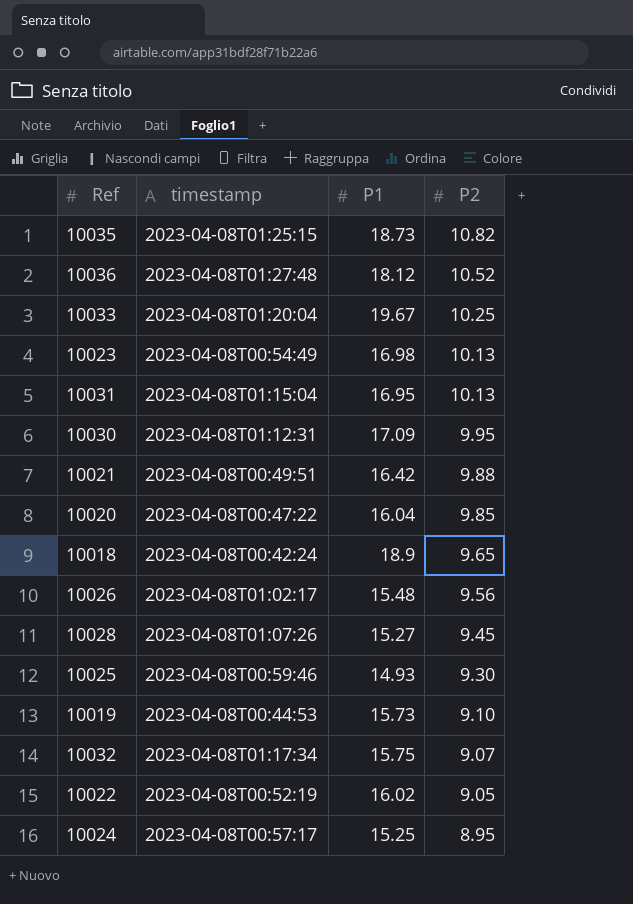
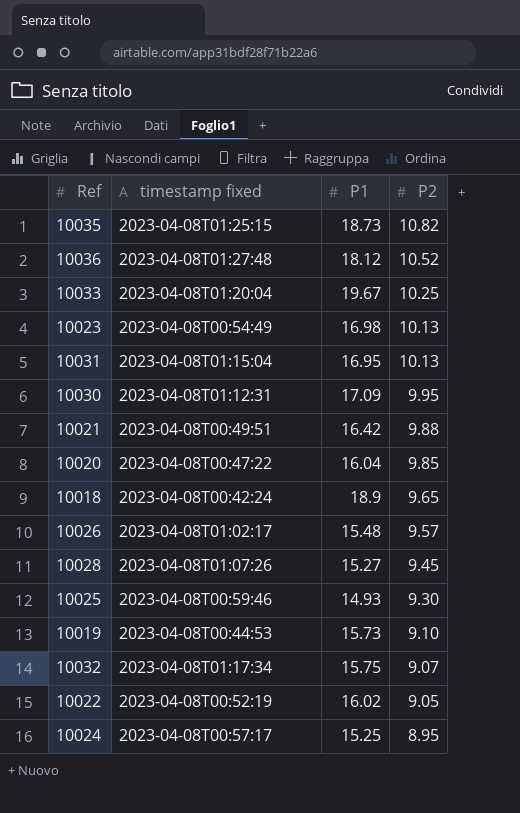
column name: timestamp -> timestamp fixed
10026 | P2: 9.56 -> 9.57

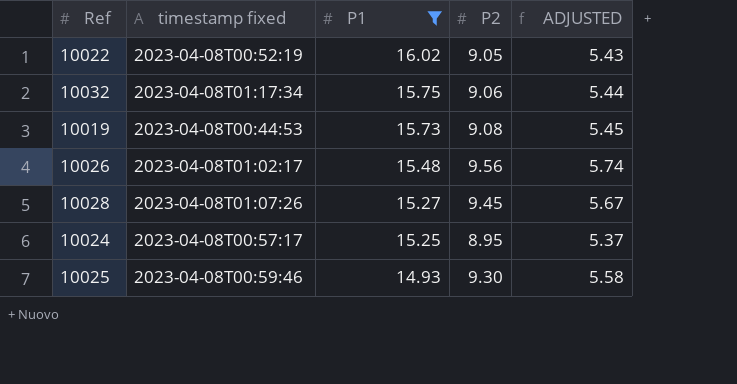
filter: none -> P1 <= 16.02
row order: P2 descending -> P1 descending
column ADJUSTED | formula: none -> [P2] * 0.6
10032 | P2: 9.07 -> 9.06
10019 | P2: 9.10 -> 9.08
10026 | P2: 9.57 -> 9.56

